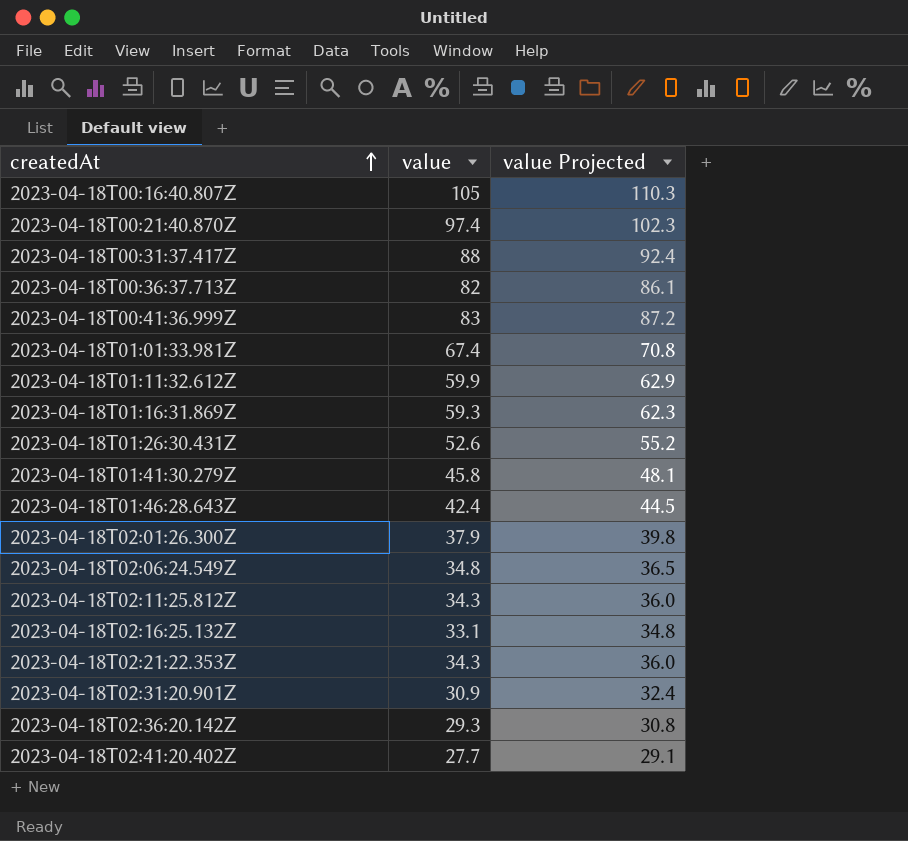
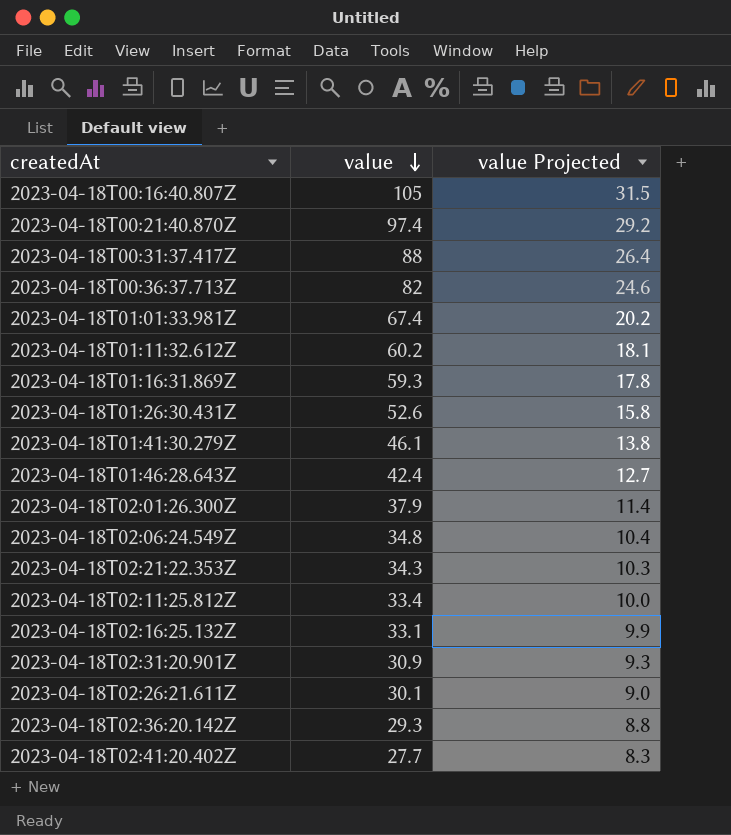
row order: createdAt ascending -> value descending
column value Projected | formula: [value] * 1.05 -> [value] * 0.3
row 2023-04-18T00:41:36.999Z: 83 | 87.2 -> none
2023-04-18T01:11:32.612Z | value: 59.9 -> 60.2
2023-04-18T01:41:30.279Z | value: 45.8 -> 46.1
2023-04-18T02:11:25.812Z | value: 34.3 -> 33.4
row 2023-04-18T02:26:21.611Z: none -> 30.1 | 9.0

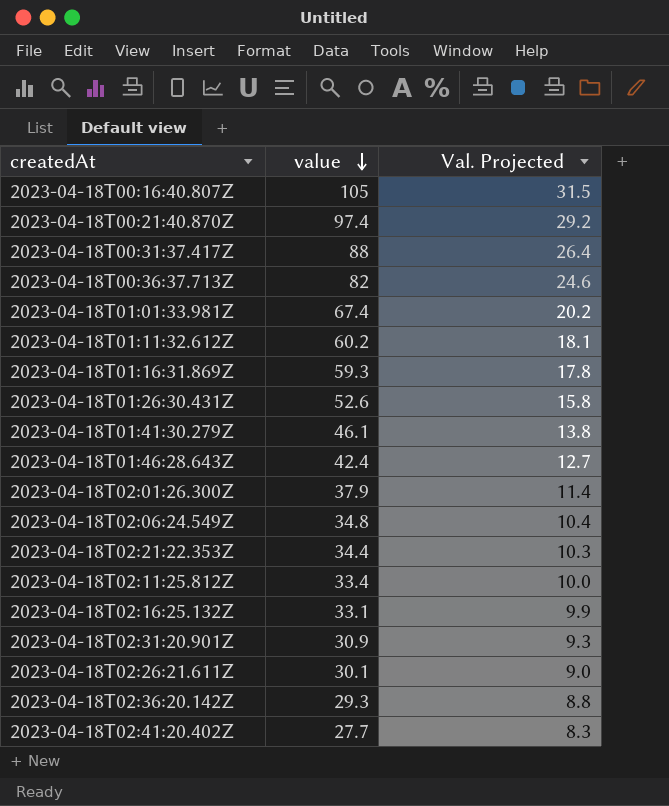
column name: value Projected -> Val. Projected
2023-04-18T02:21:22.353Z | value: 34.3 -> 34.4

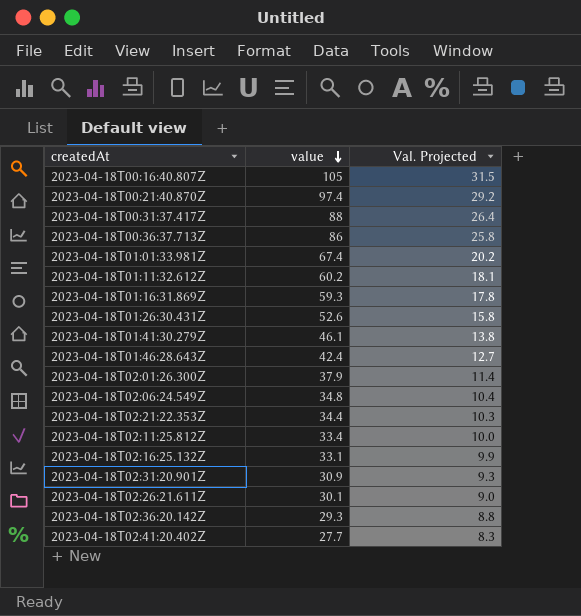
2023-04-18T00:36:37.713Z | value: 82 -> 86
2023-04-18T00:36:37.713Z | Val. Projected: 24.6 -> 25.8

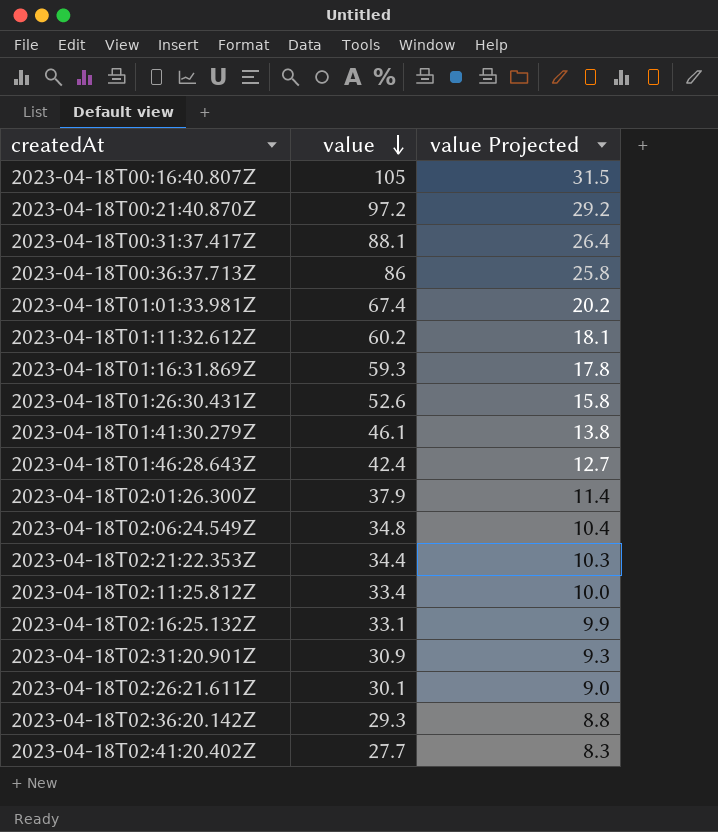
column name: Val. Projected -> value Projected
2023-04-18T00:21:40.870Z | value: 97.4 -> 97.2
2023-04-18T00:31:37.417Z | value: 88 -> 88.1

